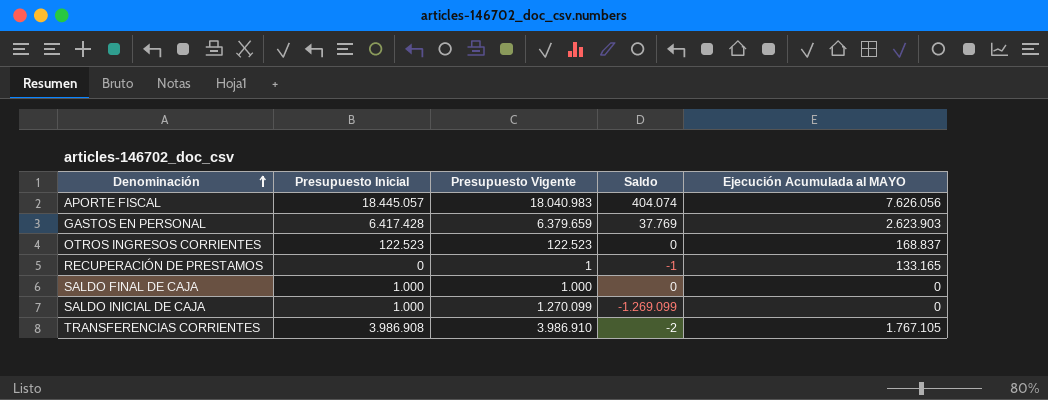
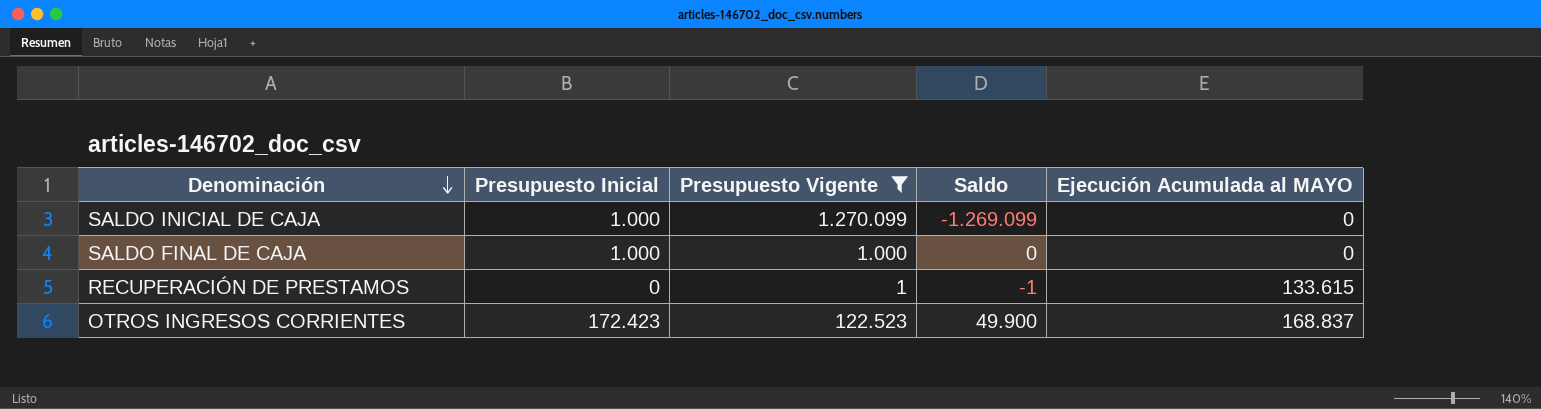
filter: none -> Presupuesto Vigente <= 1.270.099
row order: Denominación ascending -> Denominación descending
RECUPERACIÓN DE PRESTAMOS | Ejecución Acumulada al MAYO: 133.165 -> 133.615
OTROS INGRESOS CORRIENTES | Presupuesto Inicial: 122.523 -> 172.423
OTROS INGRESOS CORRIENTES | Saldo: 0 -> 49.900

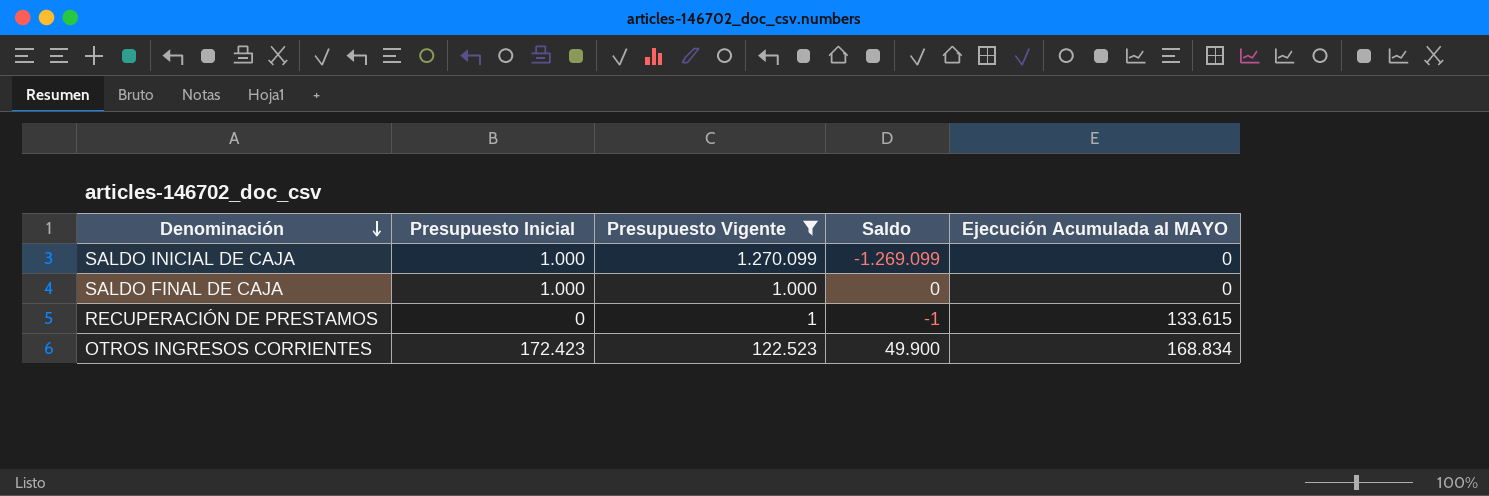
OTROS INGRESOS CORRIENTES | Ejecución Acumulada al MAYO: 168.837 -> 168.834

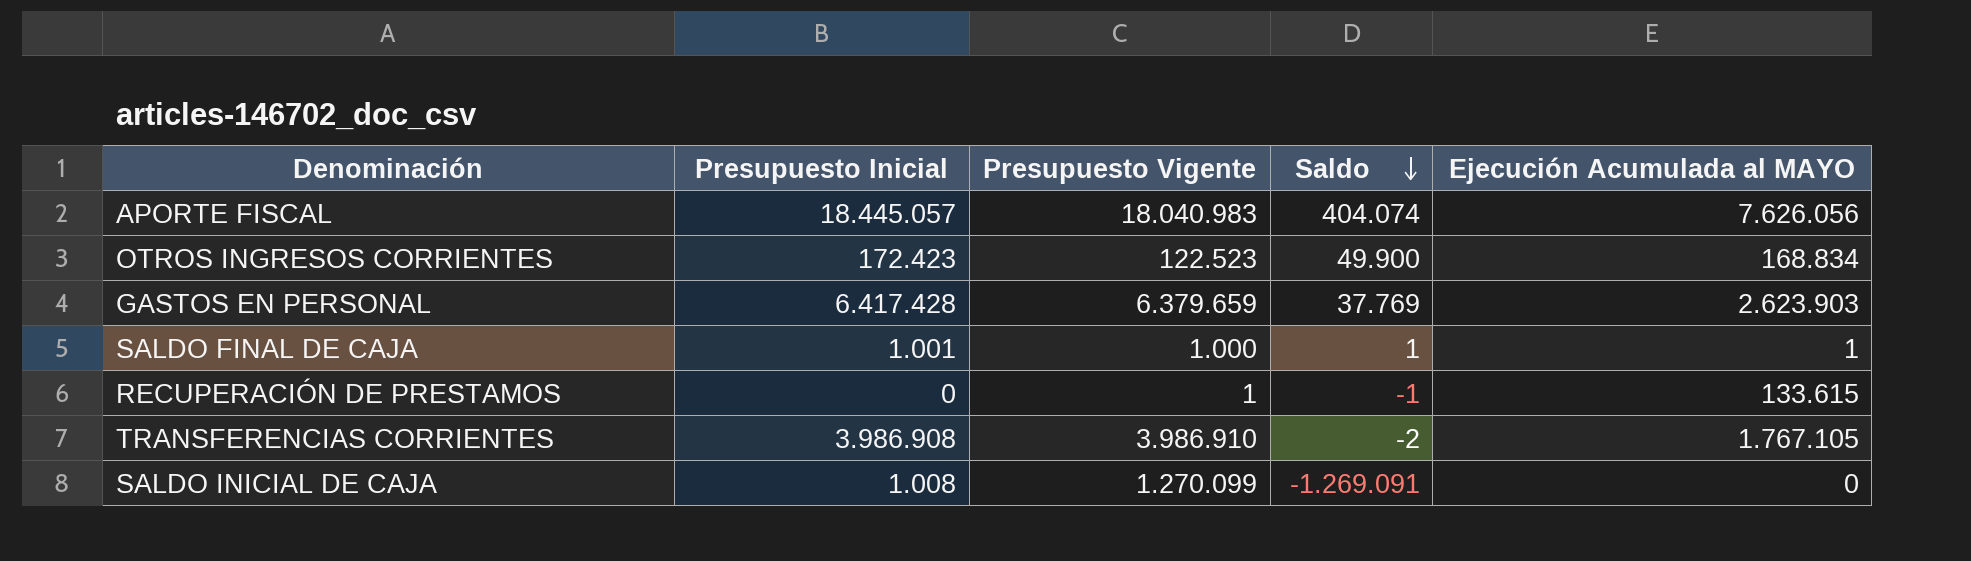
filter: Presupuesto Vigente <= 1.270.099 -> none
row order: Denominación descending -> Saldo descending
SALDO FINAL DE CAJA | Presupuesto Inicial: 1.000 -> 1.001
SALDO FINAL DE CAJA | Saldo: 0 -> 1
SALDO FINAL DE CAJA | Ejecución Acumulada al MAYO: 0 -> 1
SALDO INICIAL DE CAJA | Presupuesto Inicial: 1.000 -> 1.008
SALDO INICIAL DE CAJA | Saldo: -1.269.099 -> -1.269.091

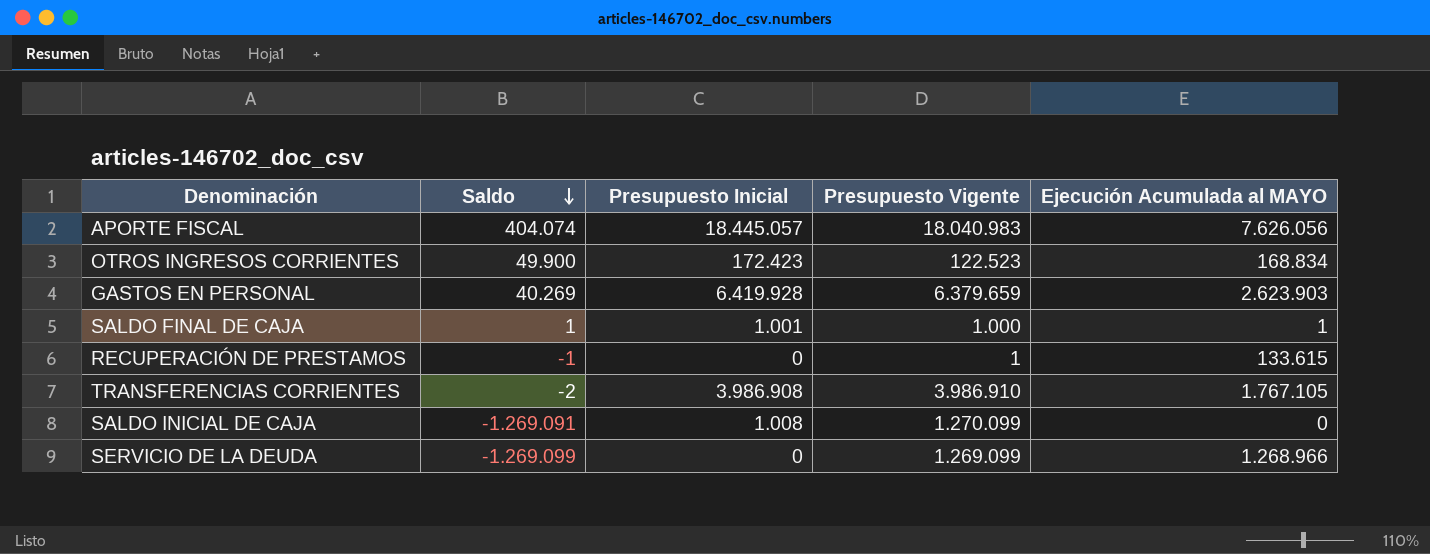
column Saldo | position: 4 -> 2
GASTOS EN PERSONAL | Saldo: 37.769 -> 40.269
GASTOS EN PERSONAL | Presupuesto Inicial: 6.417.428 -> 6.419.928
row SERVICIO DE LA DEUDA: none -> -1.269.099 | 0 | 1.269.099 | 1.268.966

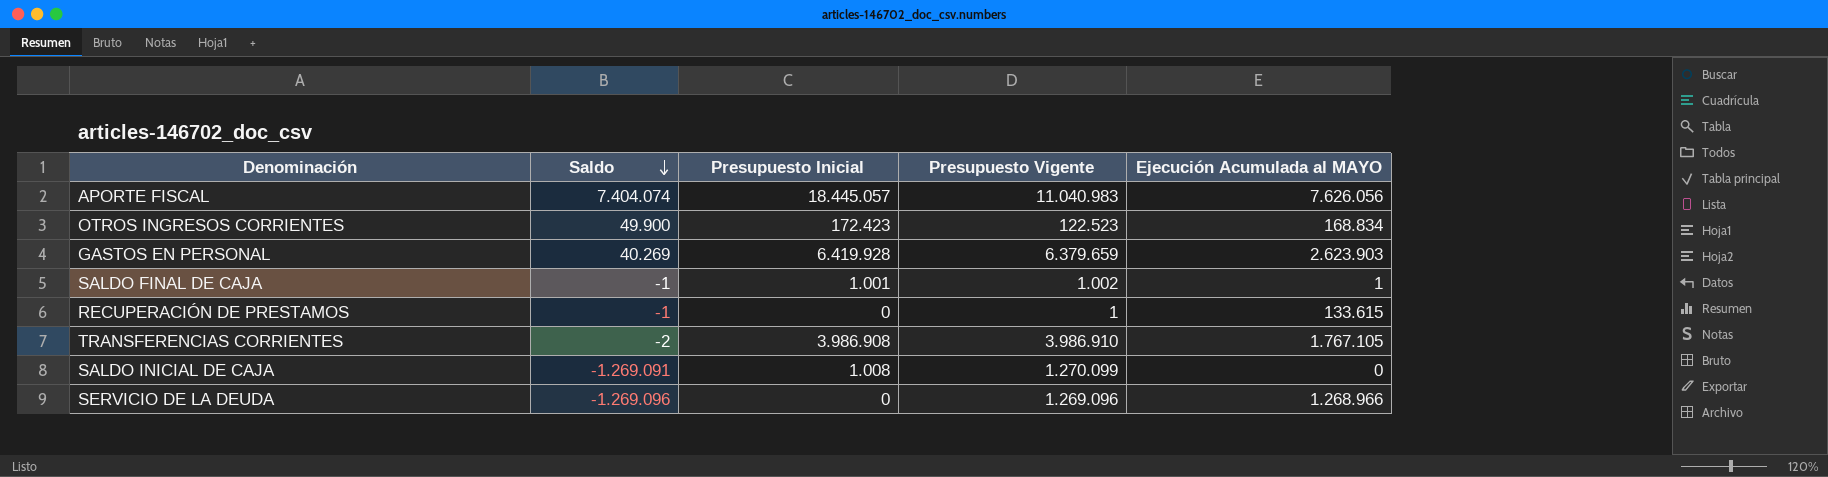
APORTE FISCAL | Saldo: 404.074 -> 7.404.074
APORTE FISCAL | Presupuesto Vigente: 18.040.983 -> 11.040.983
SALDO FINAL DE CAJA | Saldo: 1 -> -1
SALDO FINAL DE CAJA | Presupuesto Vigente: 1.000 -> 1.002
SERVICIO DE LA DEUDA | Saldo: -1.269.099 -> -1.269.096
SERVICIO DE LA DEUDA | Presupuesto Vigente: 1.269.099 -> 1.269.096

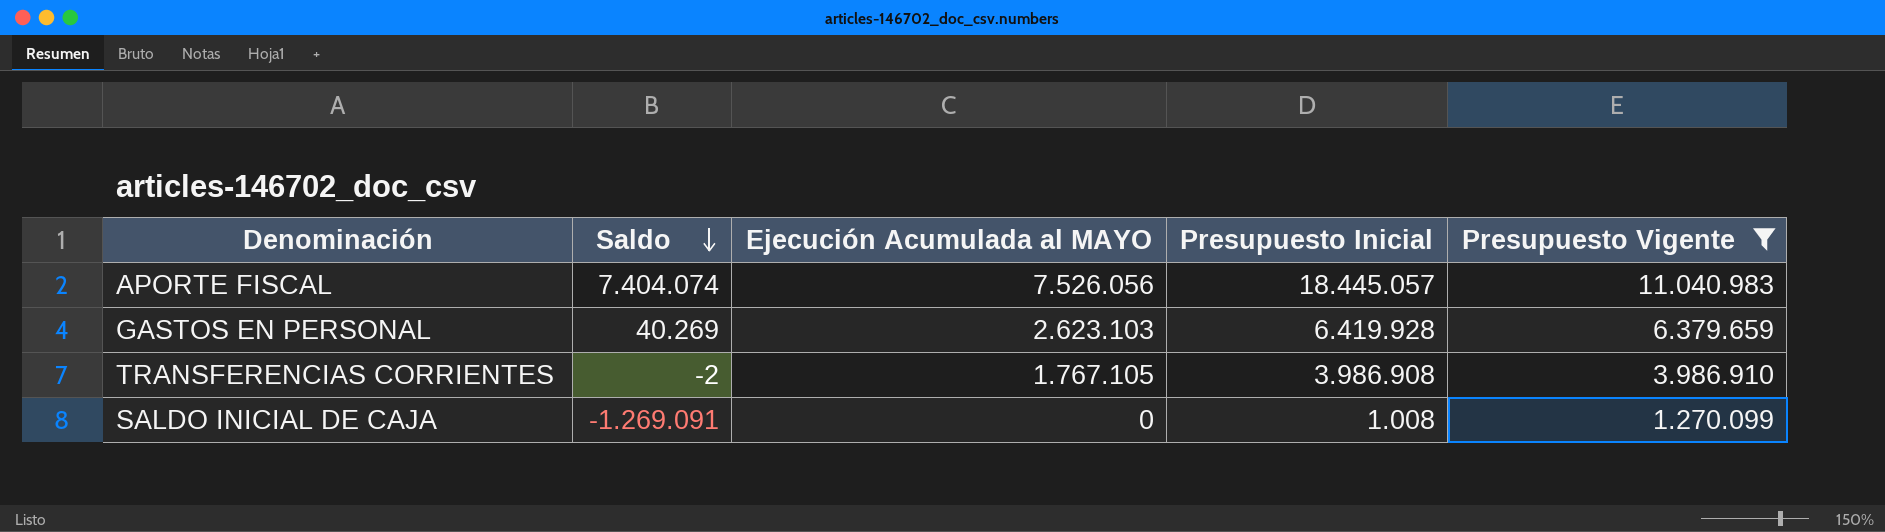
filter: none -> Presupuesto Vigente >= 1.270.099
column Ejecución Acumulada al MAYO | position: 5 -> 3
APORTE FISCAL | Ejecución Acumulada al MAYO: 7.626.056 -> 7.526.056
GASTOS EN PERSONAL | Ejecución Acumulada al MAYO: 2.623.903 -> 2.623.103

